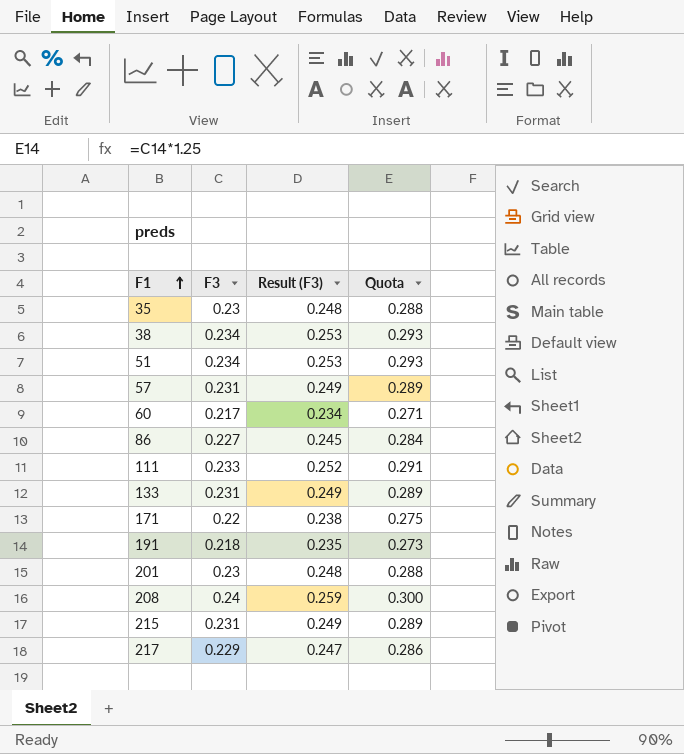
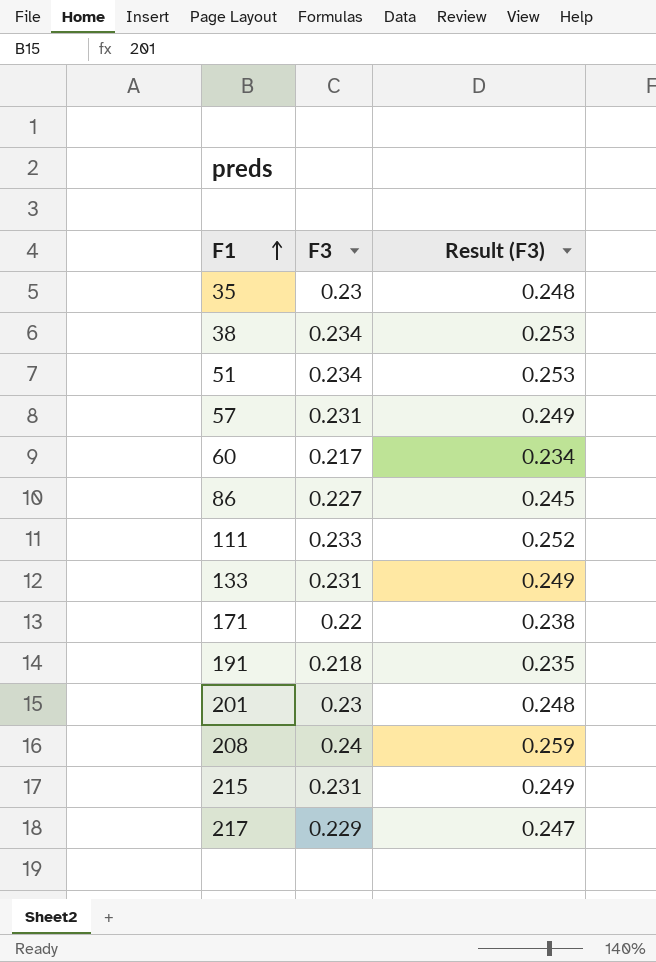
column Quota | formula: [F3] * 1.25 -> none

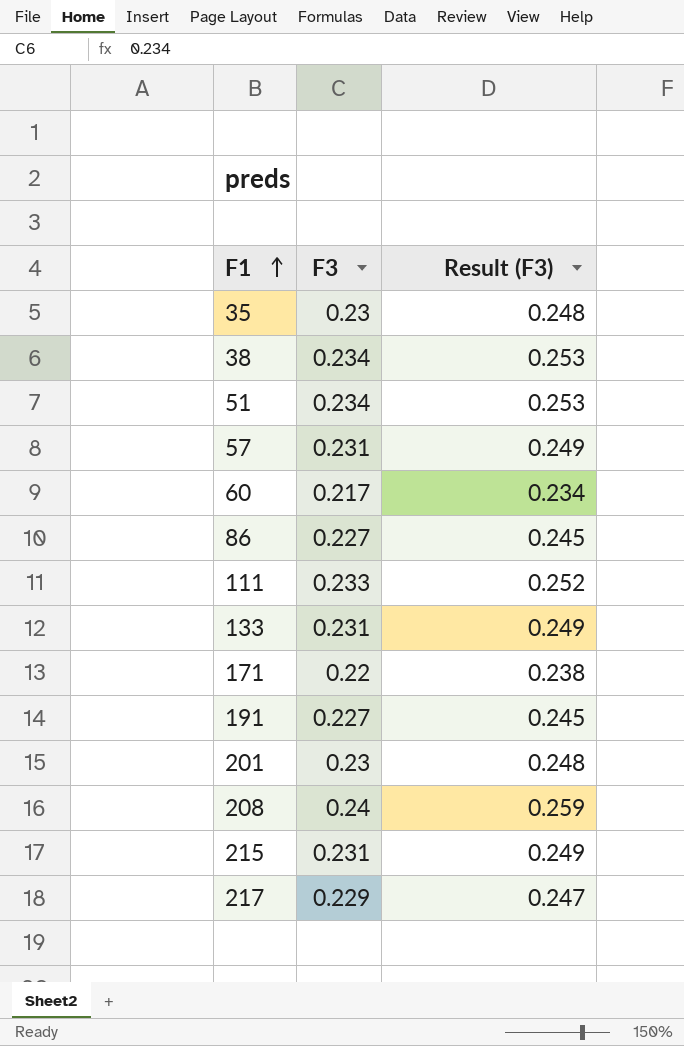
191 | F3: 0.218 -> 0.227
191 | Result (F3): 0.235 -> 0.245

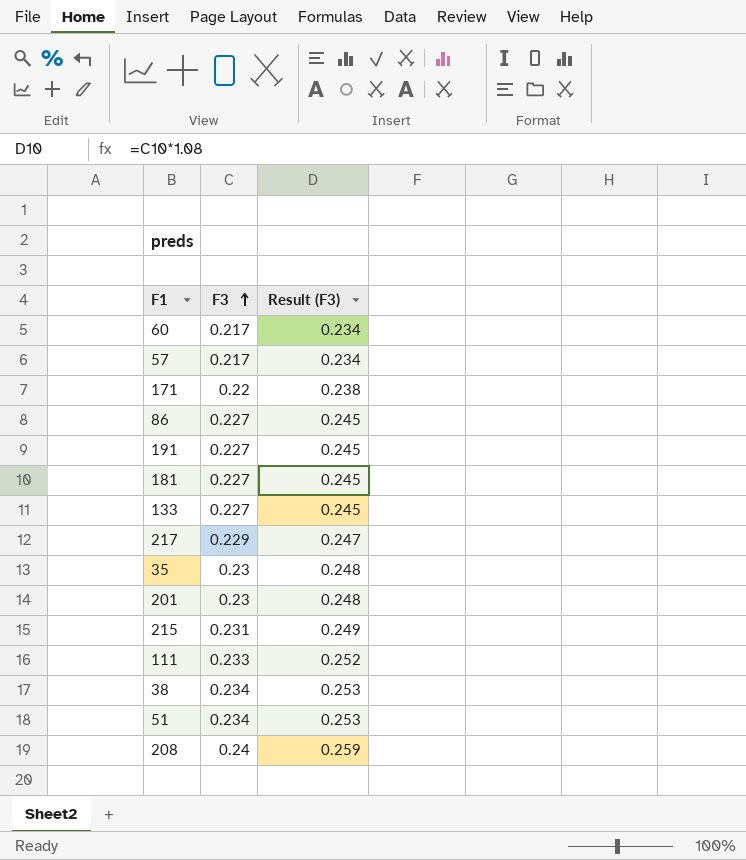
row order: F1 ascending -> F3 ascending
57 | F3: 0.231 -> 0.217
57 | Result (F3): 0.249 -> 0.234
row 181: none -> 0.227 | 0.245
133 | F3: 0.231 -> 0.227
133 | Result (F3): 0.249 -> 0.245

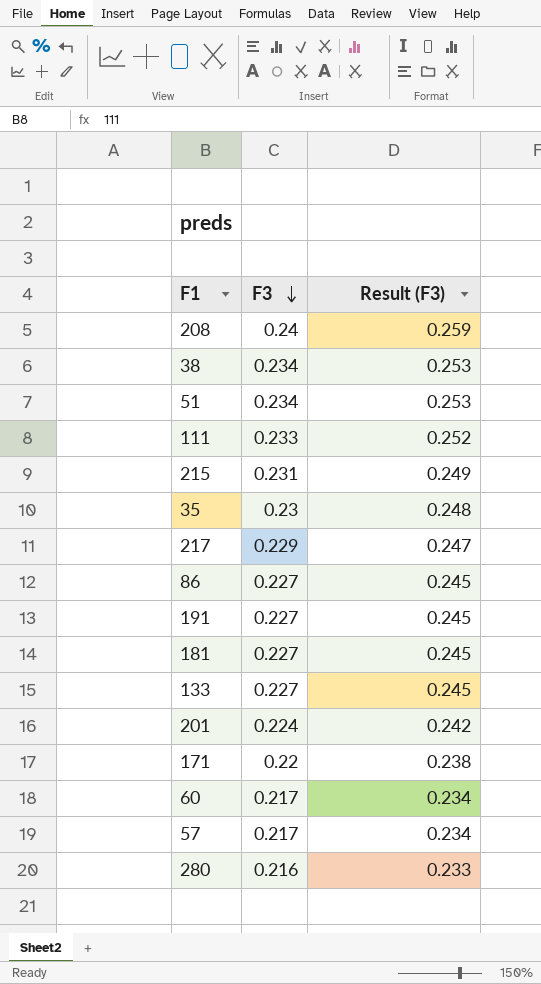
row order: F3 ascending -> F3 descending
201 | F3: 0.23 -> 0.224
201 | Result (F3): 0.248 -> 0.242
row 280: none -> 0.216 | 0.233

